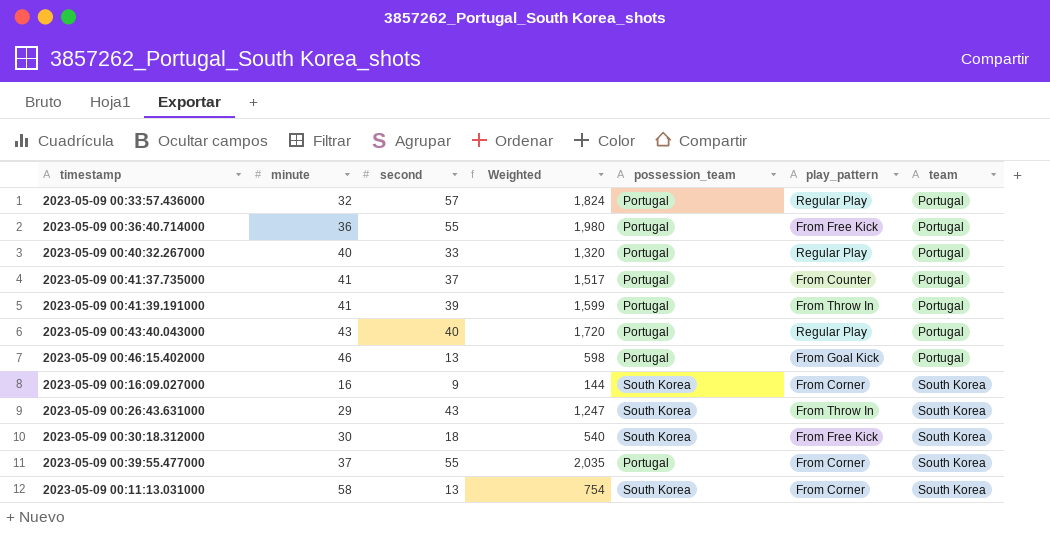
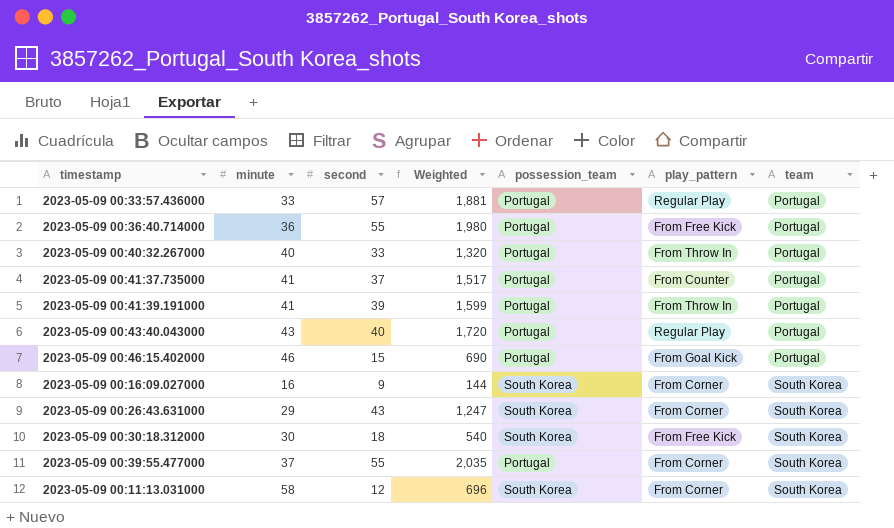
2023-05-09 00:33:57.436000 | minute: 32 -> 33
2023-05-09 00:33:57.436000 | Weighted: 1,824 -> 1,881
2023-05-09 00:40:32.267000 | play_pattern: Regular Play -> From Throw In
2023-05-09 00:46:15.402000 | second: 13 -> 15
2023-05-09 00:46:15.402000 | Weighted: 598 -> 690
2023-05-09 00:26:43.631000 | play_pattern: From Throw In -> From Corner
2023-05-09 00:11:13.031000 | second: 13 -> 12
2023-05-09 00:11:13.031000 | Weighted: 754 -> 696

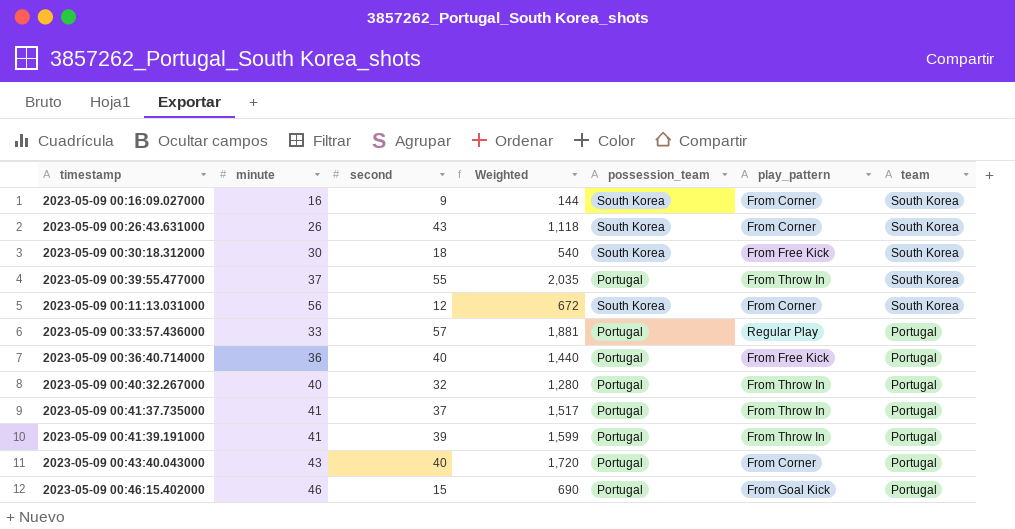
row order: team ascending -> team descending
2023-05-09 00:26:43.631000 | minute: 29 -> 26
2023-05-09 00:26:43.631000 | Weighted: 1,247 -> 1,118
2023-05-09 00:39:55.477000 | play_pattern: From Corner -> From Throw In
2023-05-09 00:11:13.031000 | minute: 58 -> 56
2023-05-09 00:11:13.031000 | Weighted: 696 -> 672
2023-05-09 00:36:40.714000 | second: 55 -> 40
2023-05-09 00:36:40.714000 | Weighted: 1,980 -> 1,440
2023-05-09 00:40:32.267000 | second: 33 -> 32
2023-05-09 00:40:32.267000 | Weighted: 1,320 -> 1,280
2023-05-09 00:41:37.735000 | play_pattern: From Counter -> From Throw In
2023-05-09 00:43:40.043000 | play_pattern: Regular Play -> From Corner

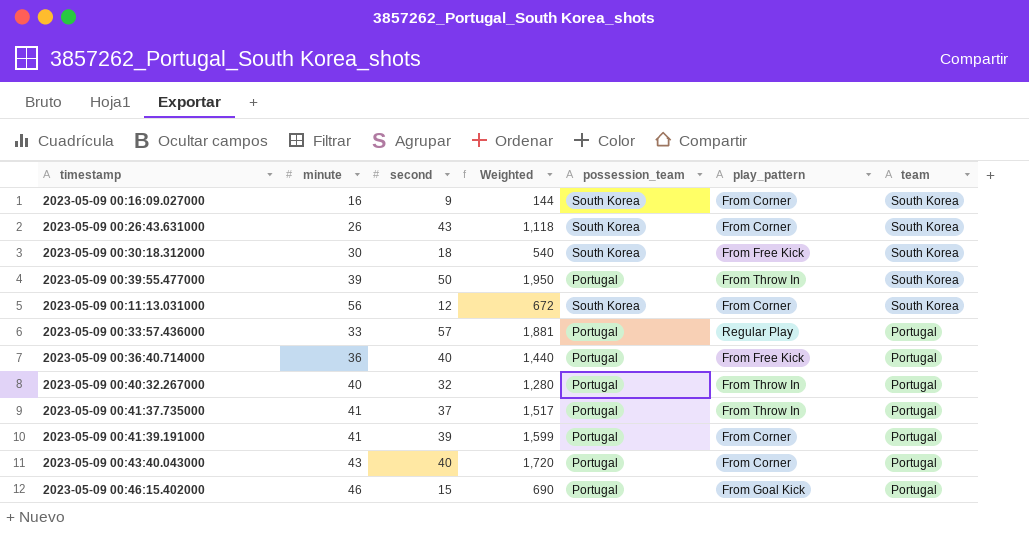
2023-05-09 00:39:55.477000 | minute: 37 -> 39
2023-05-09 00:39:55.477000 | second: 55 -> 50
2023-05-09 00:39:55.477000 | Weighted: 2,035 -> 1,950
2023-05-09 00:41:39.191000 | play_pattern: From Throw In -> From Corner

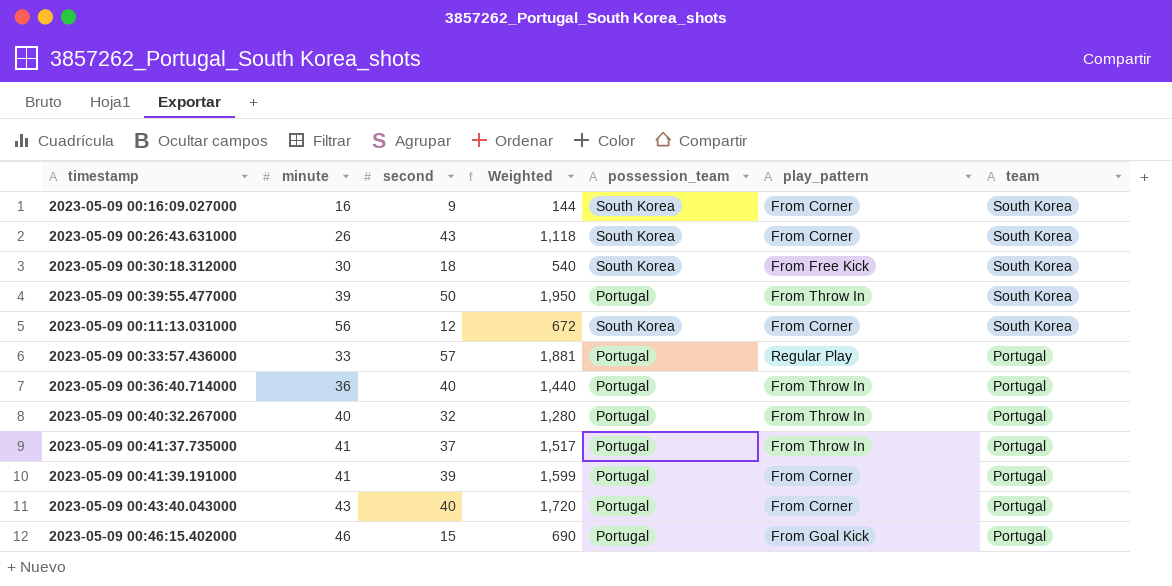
2023-05-09 00:36:40.714000 | play_pattern: From Free Kick -> From Throw In

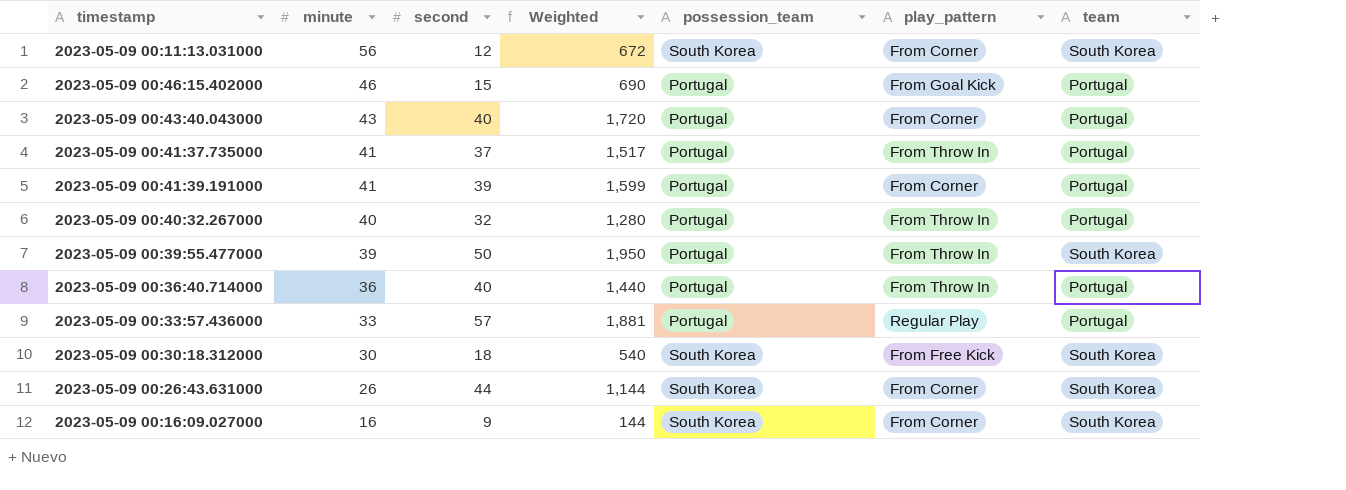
row order: team descending -> minute descending
2023-05-09 00:26:43.631000 | second: 43 -> 44
2023-05-09 00:26:43.631000 | Weighted: 1,118 -> 1,144

